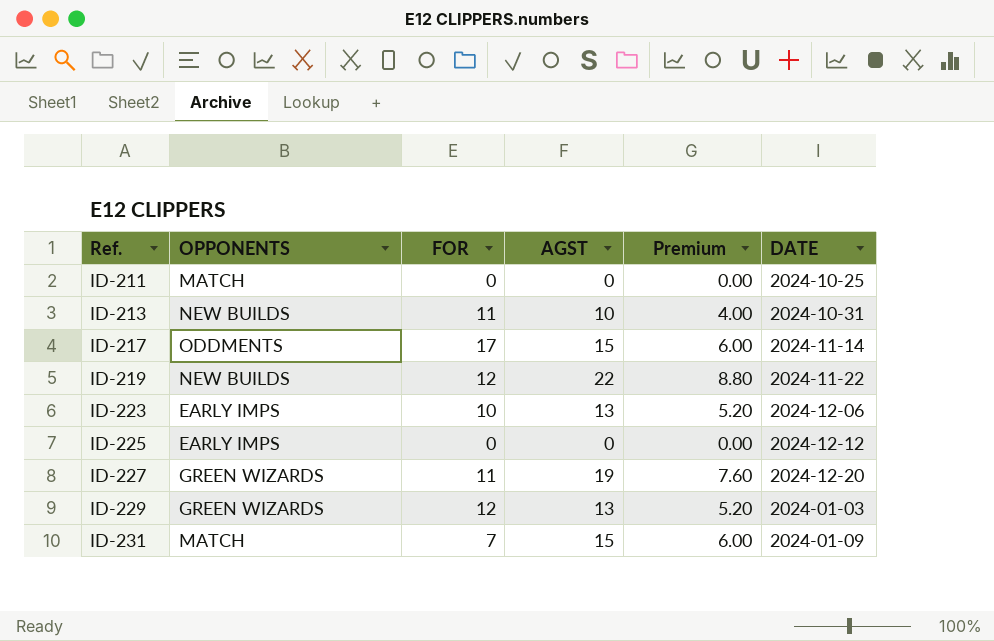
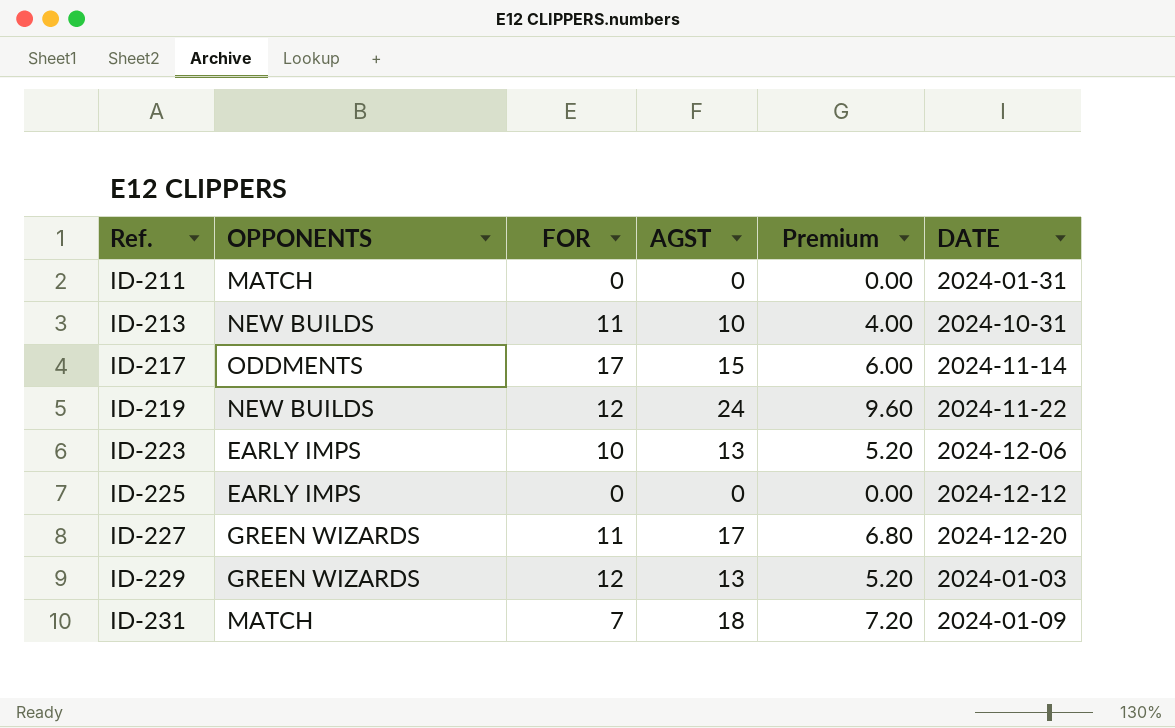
ID-211 | DATE: 2024-10-25 -> 2024-01-31
ID-219 | AGST: 22 -> 24
ID-219 | Premium: 8.80 -> 9.60
ID-227 | AGST: 19 -> 17
ID-227 | Premium: 7.60 -> 6.80
ID-231 | AGST: 15 -> 18
ID-231 | Premium: 6.00 -> 7.20

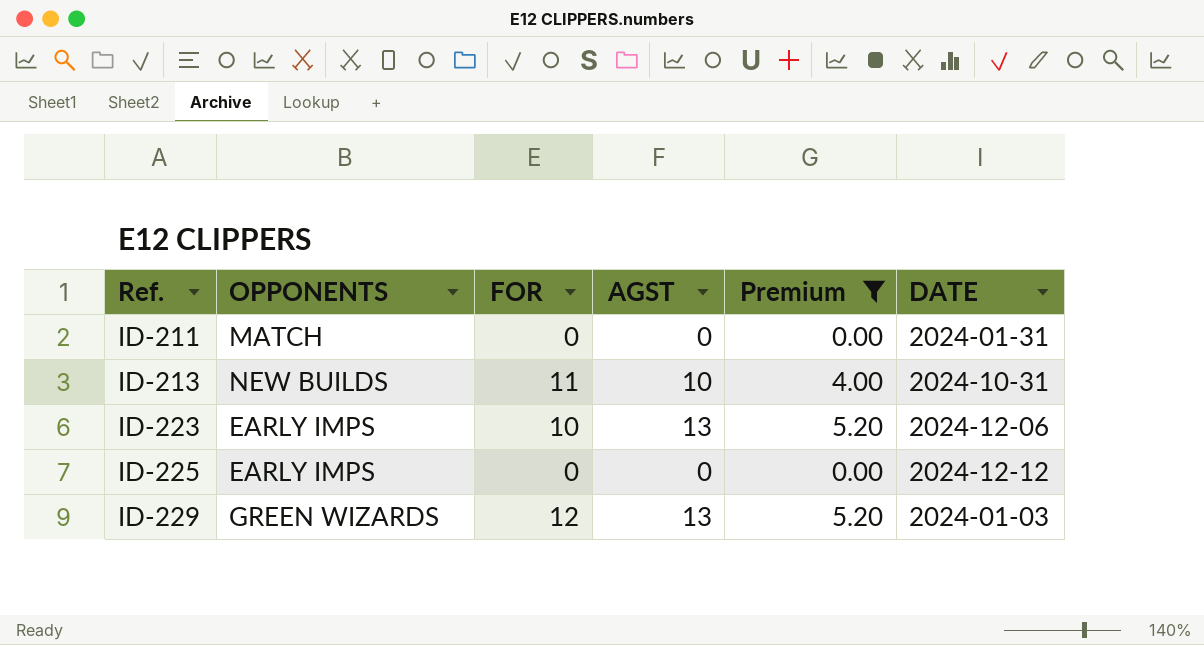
filter: none -> Premium <= 5.20

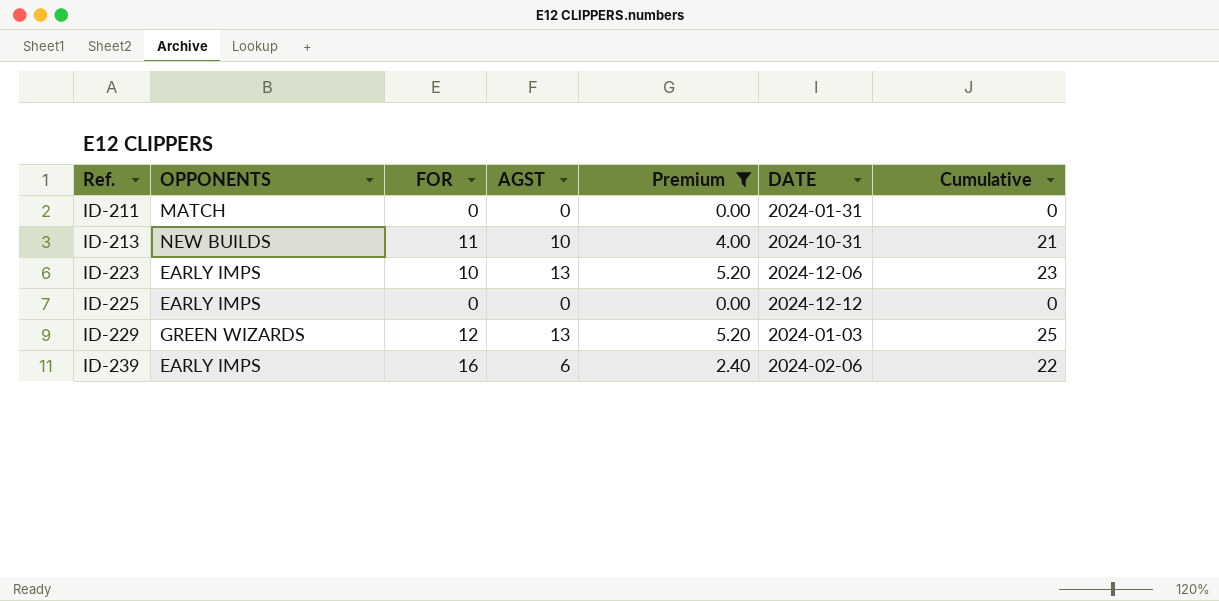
column Cumulative | formula: none -> [FOR] + [AGST]
row ID-239: none -> EARLY IMPS | 16 | 6 | 2.40 | 2024-02-06 | 22

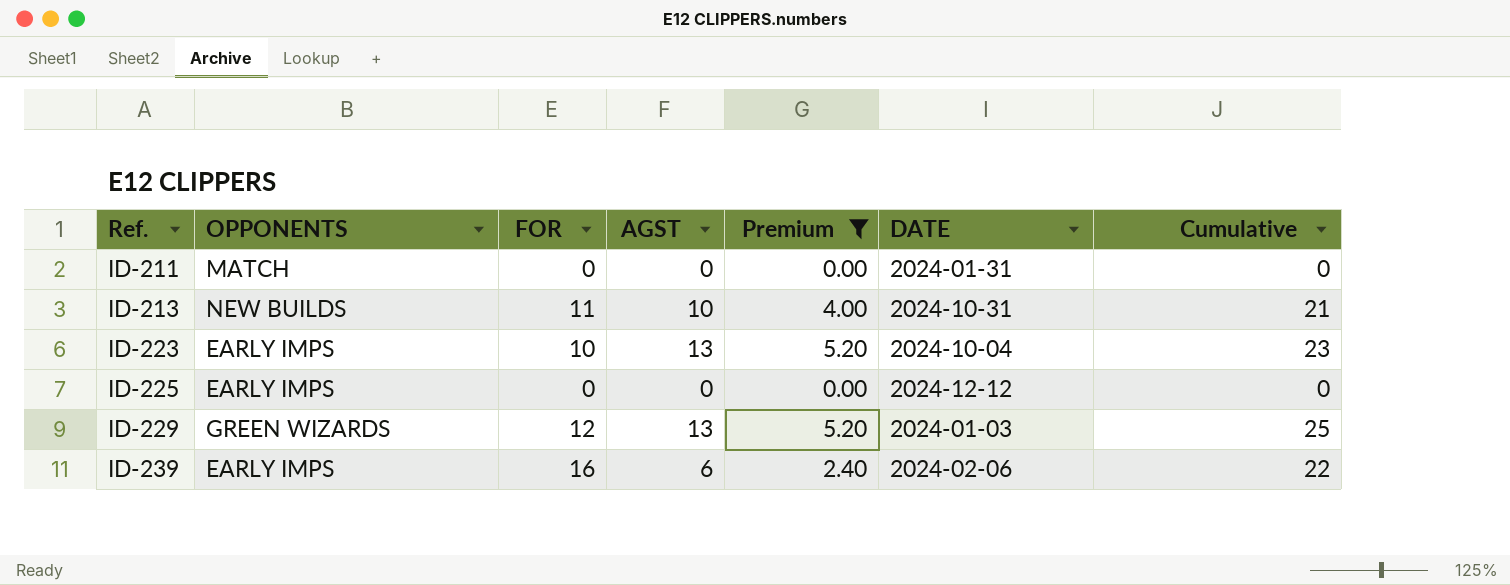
ID-223 | DATE: 2024-12-06 -> 2024-10-04

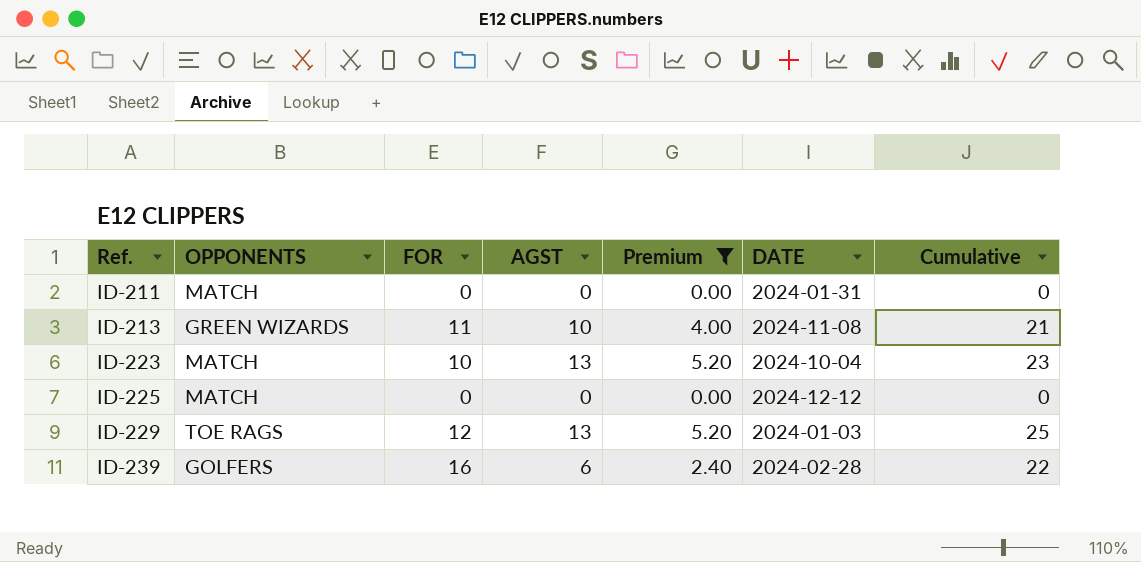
ID-213 | OPPONENTS: NEW BUILDS -> GREEN WIZARDS
ID-213 | DATE: 2024-10-31 -> 2024-11-08
ID-223 | OPPONENTS: EARLY IMPS -> MATCH
ID-225 | OPPONENTS: EARLY IMPS -> MATCH
ID-229 | OPPONENTS: GREEN WIZARDS -> TOE RAGS
ID-239 | OPPONENTS: EARLY IMPS -> GOLFERS
ID-239 | DATE: 2024-02-06 -> 2024-02-28

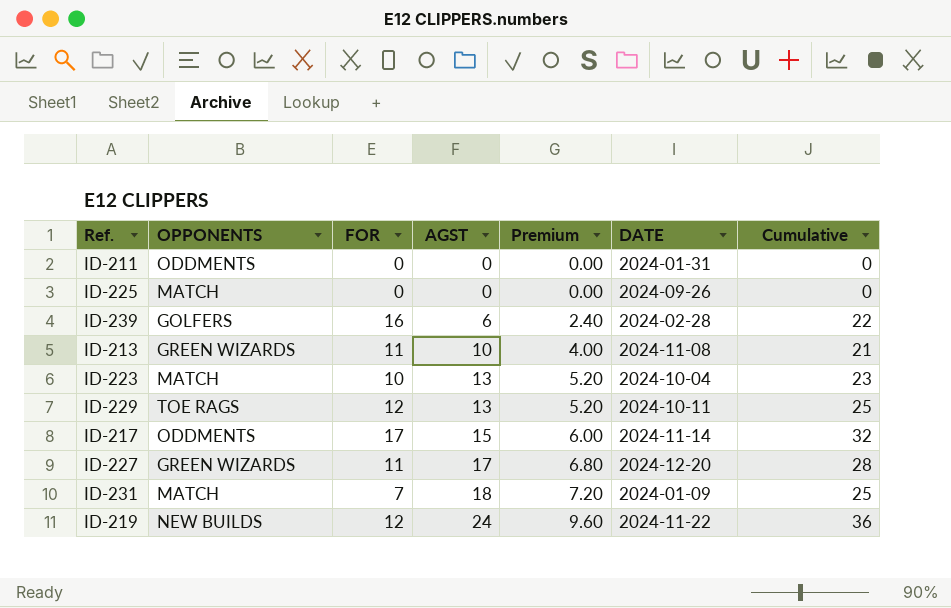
filter: Premium <= 5.20 -> none
row order: Ref. ascending -> AGST ascending
ID-211 | OPPONENTS: MATCH -> ODDMENTS
ID-225 | DATE: 2024-12-12 -> 2024-09-26
ID-229 | DATE: 2024-01-03 -> 2024-10-11

